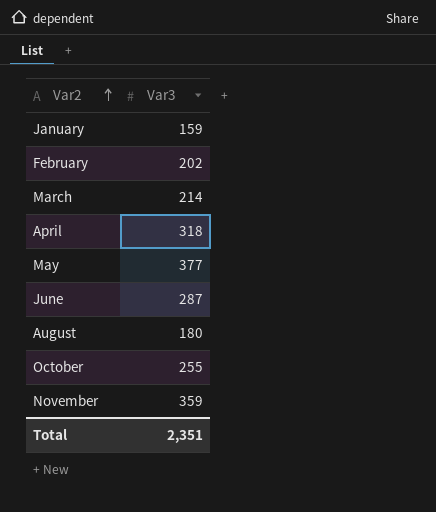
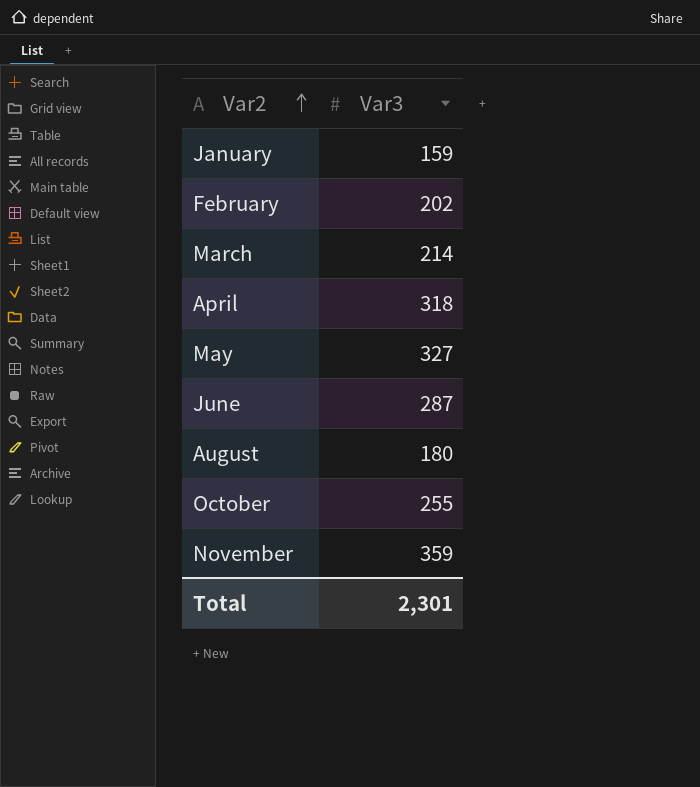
May | Var3: 377 -> 327
Total | Var3: 2,351 -> 2,301

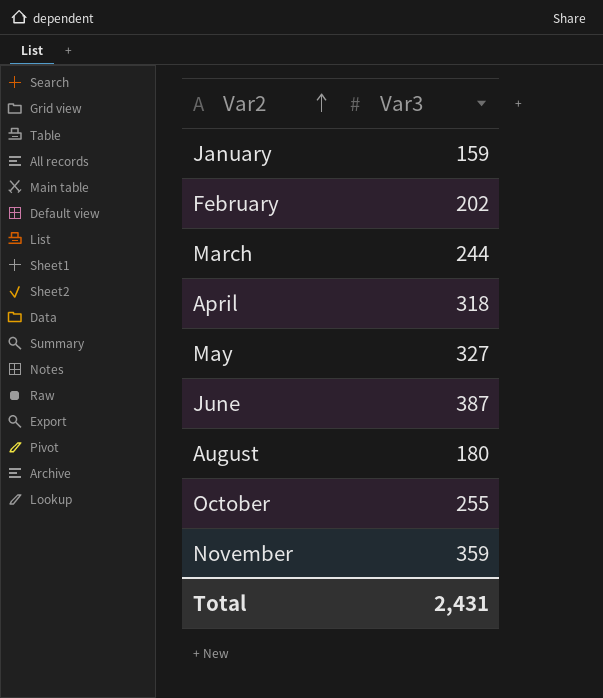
March | Var3: 214 -> 244
June | Var3: 287 -> 387
Total | Var3: 2,301 -> 2,431

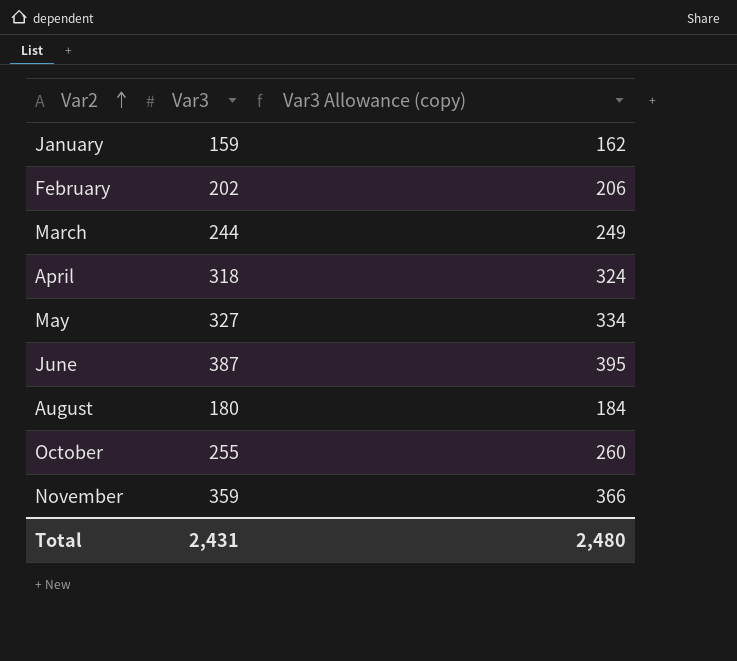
column Var3 Allowance (copy) | formula: none -> [Var3] * 1.02

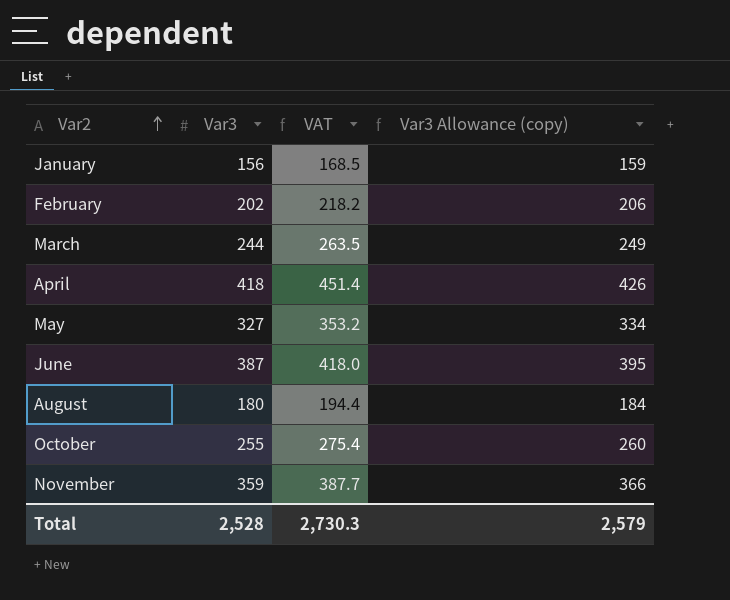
column VAT | formula: none -> [Var3] * 1.08
January | Var3: 159 -> 156
January | Var3 Allowance (copy): 162 -> 159
April | Var3: 318 -> 418
April | Var3 Allowance (copy): 324 -> 426
Total | Var3: 2,431 -> 2,528
Total | Var3 Allowance (copy): 2,480 -> 2,579

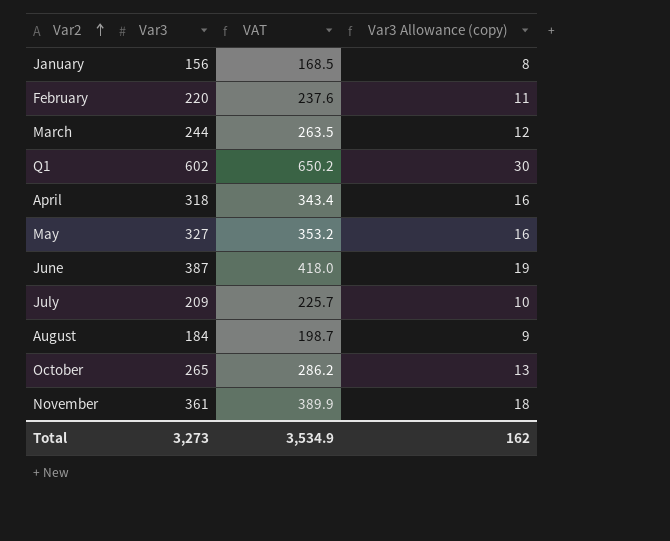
column Var3 Allowance (copy) | formula: [Var3] * 1.02 -> [Var3] * 0.05
February | Var3: 202 -> 220
February | VAT: 218.2 -> 237.6
row Q1: none -> 602 | 650.2 | 30
April | Var3: 418 -> 318
April | VAT: 451.4 -> 343.4
row July: none -> 209 | 225.7 | 10
August | Var3: 180 -> 184
August | VAT: 194.4 -> 198.7
October | Var3: 255 -> 265
October | VAT: 275.4 -> 286.2
November | Var3: 359 -> 361
November | VAT: 387.7 -> 389.9
Total | Var3: 2,528 -> 3,273
Total | VAT: 2,730.3 -> 3,534.9
Total | Var3 Allowance (copy): 2,579 -> 162

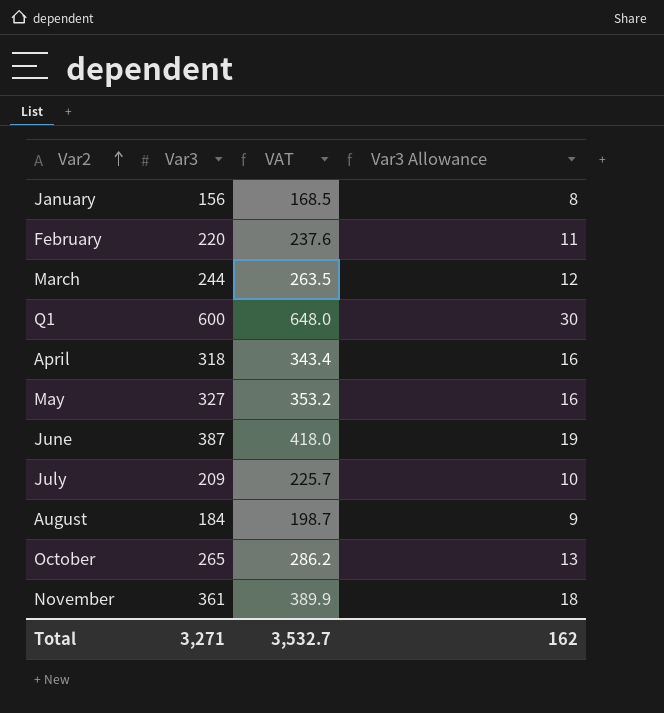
column name: Var3 Allowance (copy) -> Var3 Allowance
Q1 | Var3: 602 -> 600
Q1 | VAT: 650.2 -> 648.0
Total | Var3: 3,273 -> 3,271
Total | VAT: 3,534.9 -> 3,532.7

